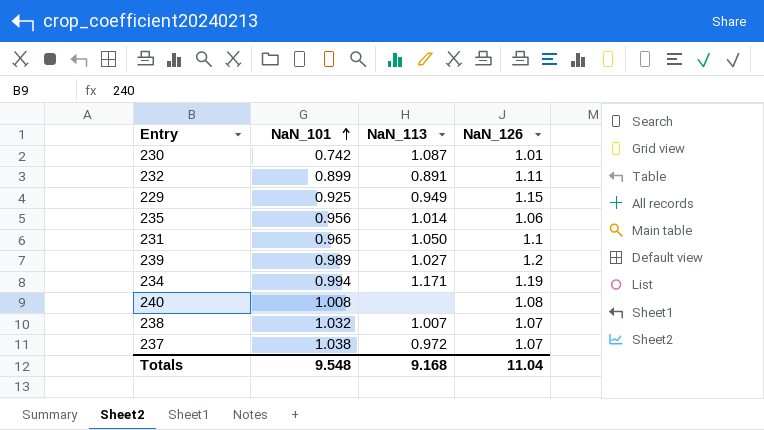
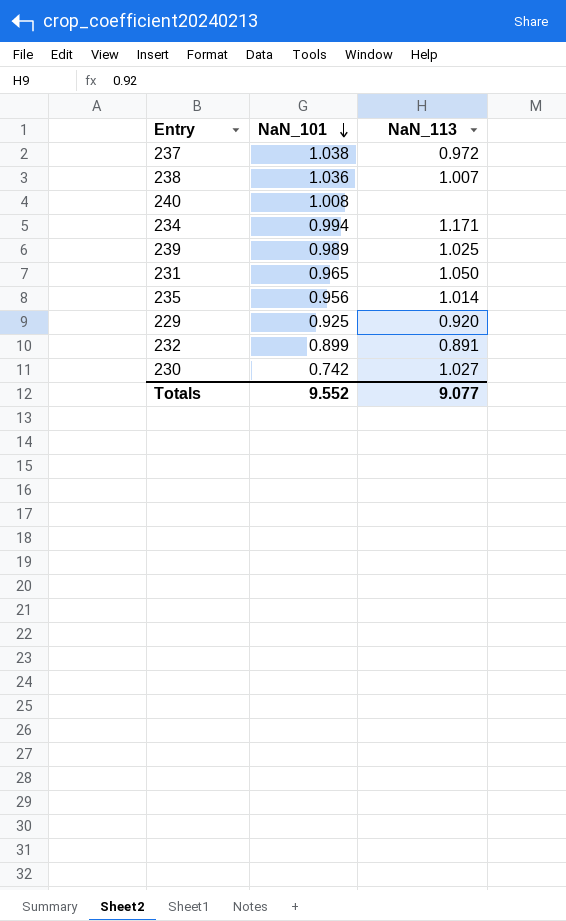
row order: NaN_101 ascending -> NaN_101 descending
column NaN_126 | position: 4 -> none
238 | NaN_101: 1.032 -> 1.036
239 | NaN_113: 1.027 -> 1.025
229 | NaN_113: 0.949 -> 0.920
230 | NaN_113: 1.087 -> 1.027
Totals | NaN_101: 9.548 -> 9.552
Totals | NaN_113: 9.168 -> 9.077

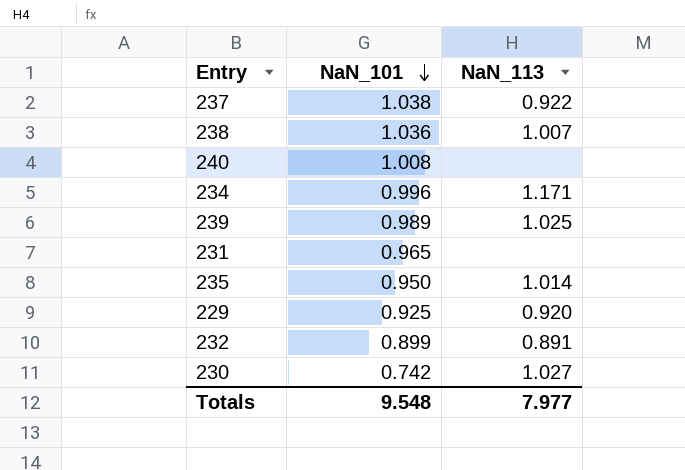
237 | NaN_113: 0.972 -> 0.922
234 | NaN_101: 0.994 -> 0.996
231 | NaN_113: 1.050 -> none
235 | NaN_101: 0.956 -> 0.950
Totals | NaN_101: 9.552 -> 9.548
Totals | NaN_113: 9.077 -> 7.977

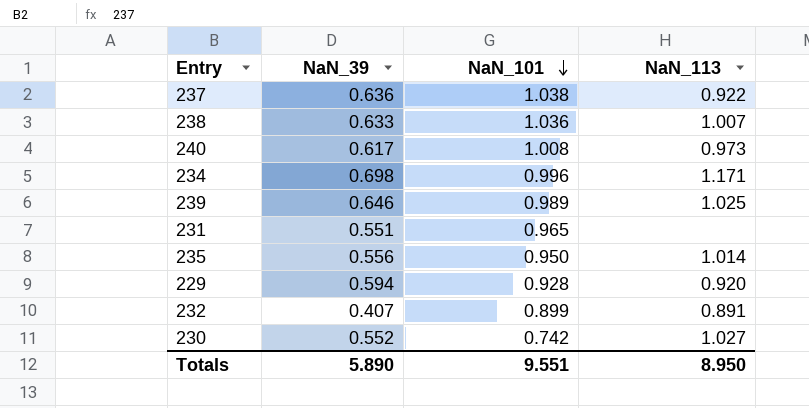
column NaN_39 | position: none -> 2
240 | NaN_113: none -> 0.973
229 | NaN_101: 0.925 -> 0.928
Totals | NaN_101: 9.548 -> 9.551
Totals | NaN_113: 7.977 -> 8.950

